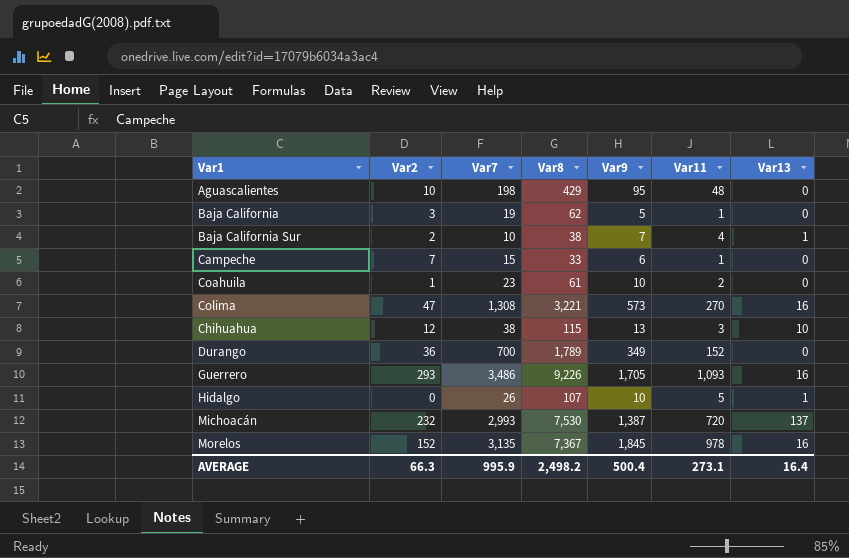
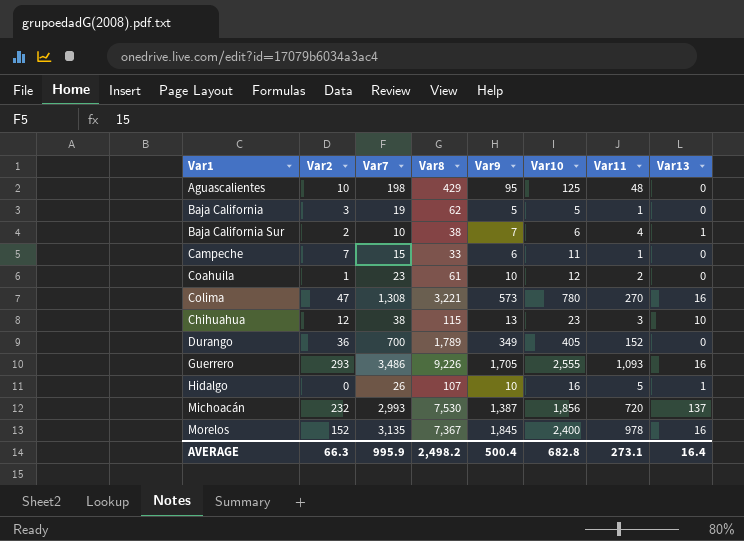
column Var10 | position: none -> 6

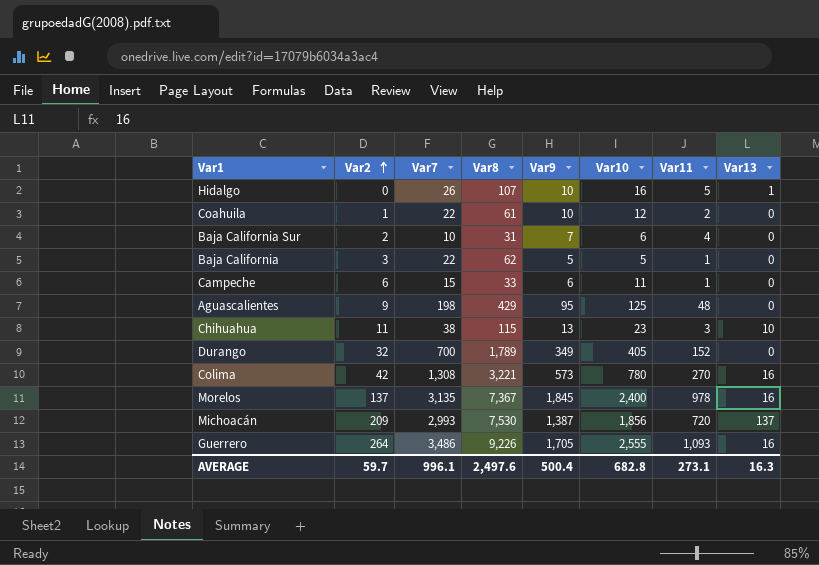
row order: none -> Var2 ascending
Coahuila | Var7: 23 -> 22
Baja California Sur | Var8: 38 -> 31
Baja California Sur | Var13: 1 -> 0
Baja California | Var7: 19 -> 22
Campeche | Var2: 7 -> 6
Aguascalientes | Var2: 10 -> 9
Chihuahua | Var2: 12 -> 11
Durango | Var2: 36 -> 32
Colima | Var2: 47 -> 42
Morelos | Var2: 152 -> 137
Michoacán | Var2: 232 -> 209
Guerrero | Var2: 293 -> 264
AVERAGE | Var2: 66.3 -> 59.7
AVERAGE | Var7: 995.9 -> 996.1
AVERAGE | Var8: 2,498.2 -> 2,497.6
AVERAGE | Var13: 16.4 -> 16.3

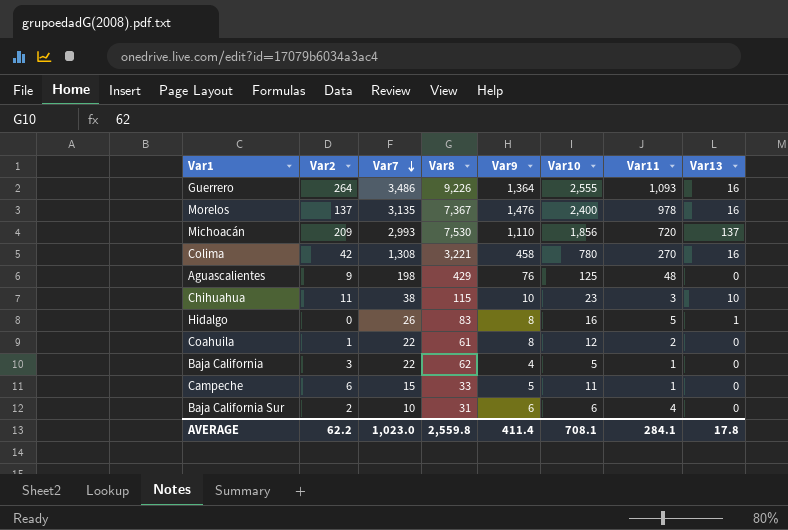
row order: Var2 ascending -> Var7 descending
row Durango: 32 | 700 | 1,789 | 349 | 405 | 152 | 0 -> none
Guerrero | Var9: 1,705 -> 1,364
Morelos | Var9: 1,845 -> 1,476
Michoacán | Var9: 1,387 -> 1,110
Colima | Var9: 573 -> 458
Aguascalientes | Var9: 95 -> 76
Chihuahua | Var9: 13 -> 10
Hidalgo | Var8: 107 -> 83
Hidalgo | Var9: 10 -> 8
Coahuila | Var9: 10 -> 8
Baja California | Var9: 5 -> 4
Campeche | Var9: 6 -> 5
Baja California Sur | Var9: 7 -> 6
AVERAGE | Var2: 59.7 -> 62.2
AVERAGE | Var7: 996.1 -> 1,023.0
AVERAGE | Var8: 2,497.6 -> 2,559.8
AVERAGE | Var9: 500.4 -> 411.4
AVERAGE | Var10: 682.8 -> 708.1
AVERAGE | Var11: 273.1 -> 284.1
AVERAGE | Var13: 16.3 -> 17.8

